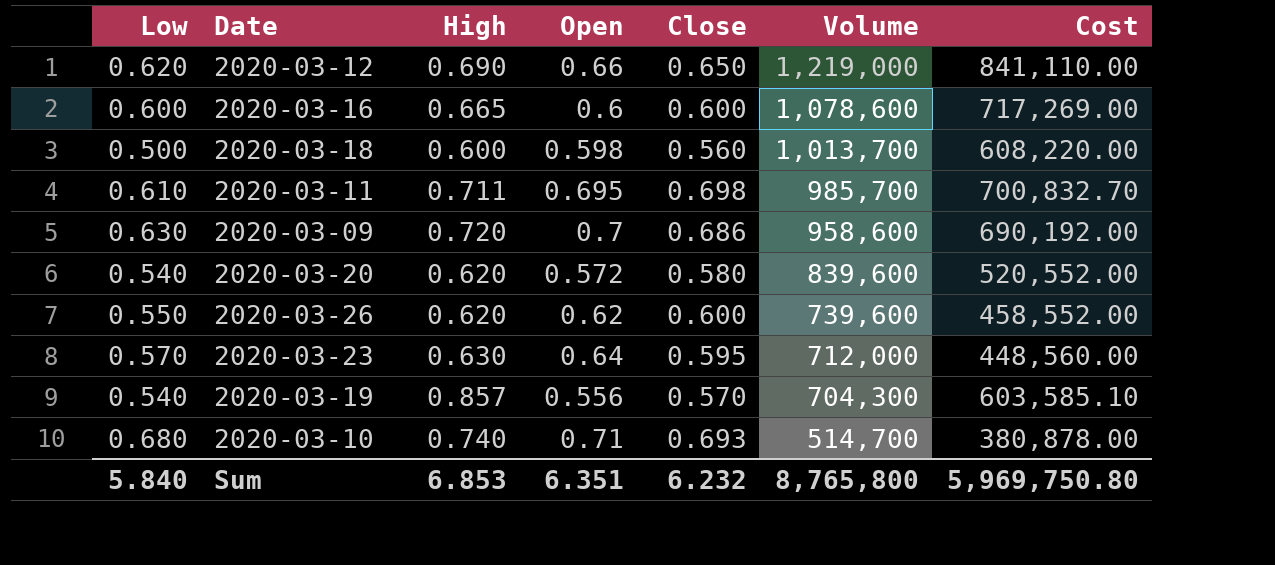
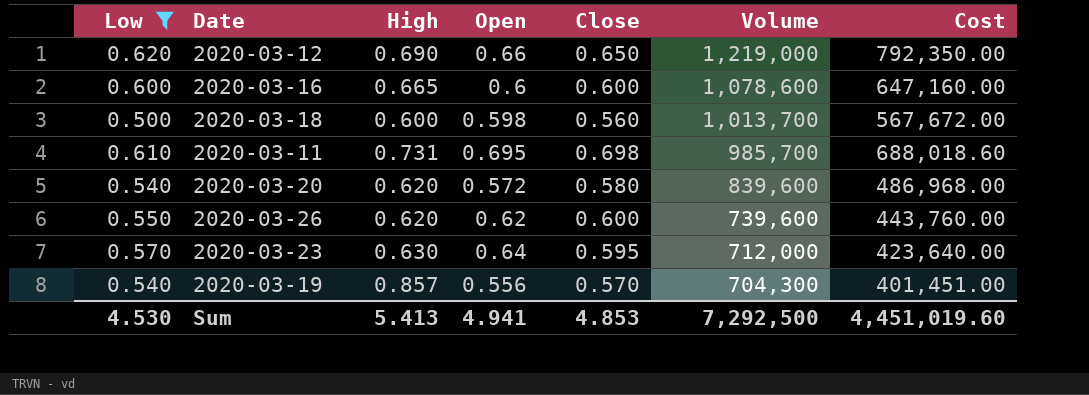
filter: none -> Low <= 0.620
column Cost | formula: [High] * [Volume] -> [Close] * [Volume]
2020-03-11 | High: 0.711 -> 0.731
Sum | Low: 5.840 -> 4.530
Sum | High: 6.853 -> 5.413
Sum | Open: 6.351 -> 4.941
Sum | Close: 6.232 -> 4.853
Sum | Volume: 8,765,800 -> 7,292,500
Sum | Cost: 5,969,750.80 -> 4,451,019.60

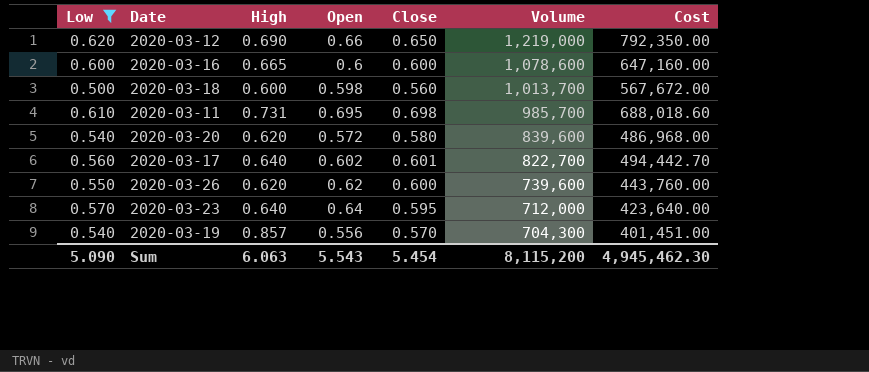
row 2020-03-17: none -> 0.560 | 0.640 | 0.602 | 0.601 | 822,700 | 494,442.70
2020-03-23 | High: 0.630 -> 0.640
Sum | Low: 4.530 -> 5.090
Sum | High: 5.413 -> 6.063
Sum | Open: 4.941 -> 5.543
Sum | Close: 4.853 -> 5.454
Sum | Volume: 7,292,500 -> 8,115,200
Sum | Cost: 4,451,019.60 -> 4,945,462.30

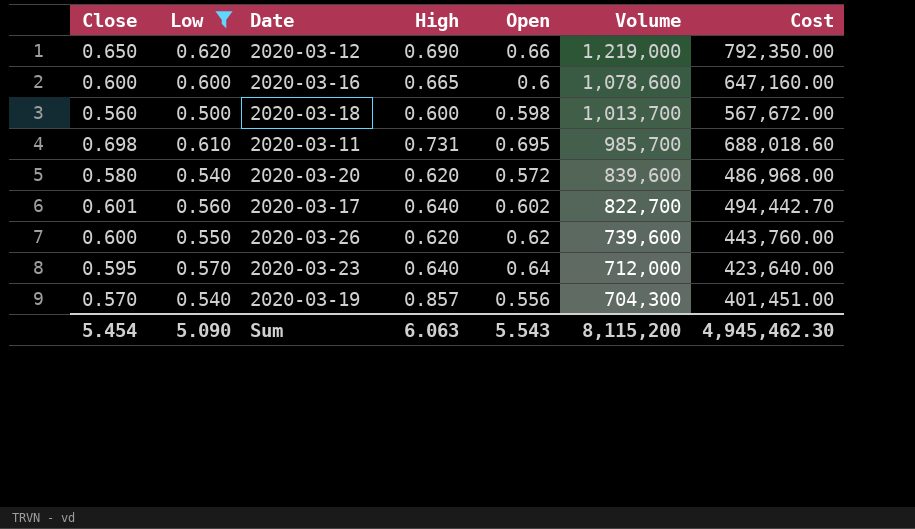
column Close | position: 5 -> 1

